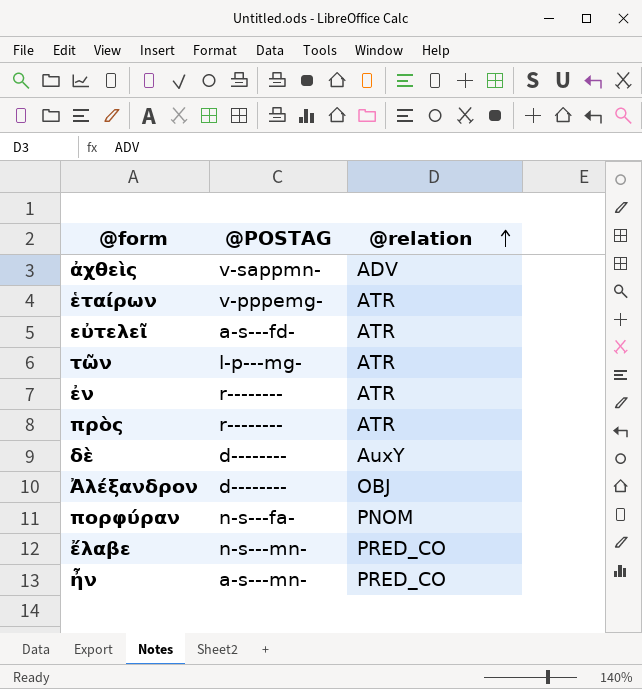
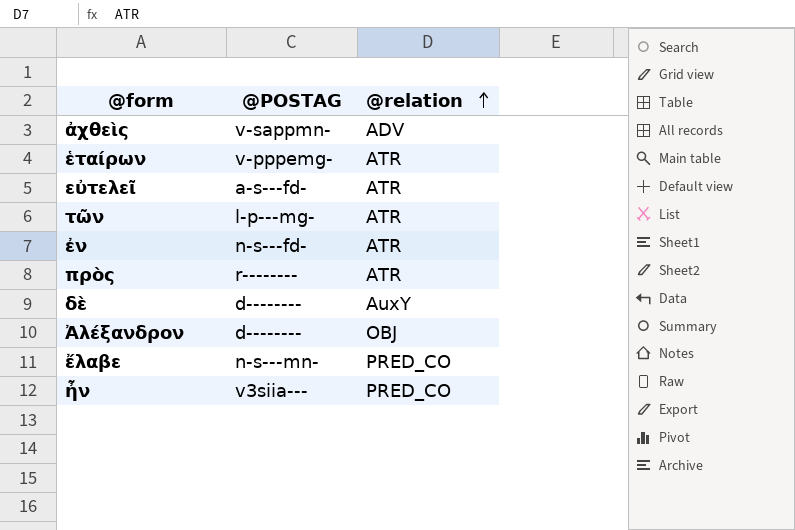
row πορφύραν: n-s---fa- | PNOM -> none
ἐν | @POSTAG: r-------- -> n-s---fd-
ἦν | @POSTAG: a-s---mn- -> v3siia---

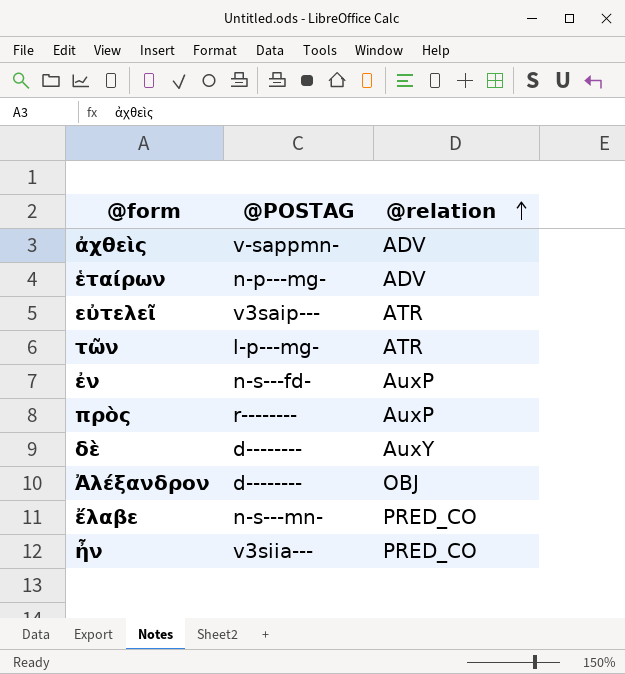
ἑταίρων | @POSTAG: v-pppemg- -> n-p---mg-
ἑταίρων | @relation: ATR -> ADV
εὐτελεῖ | @POSTAG: a-s---fd- -> v3saip---
ἐν | @relation: ATR -> AuxP
πρὸς | @relation: ATR -> AuxP

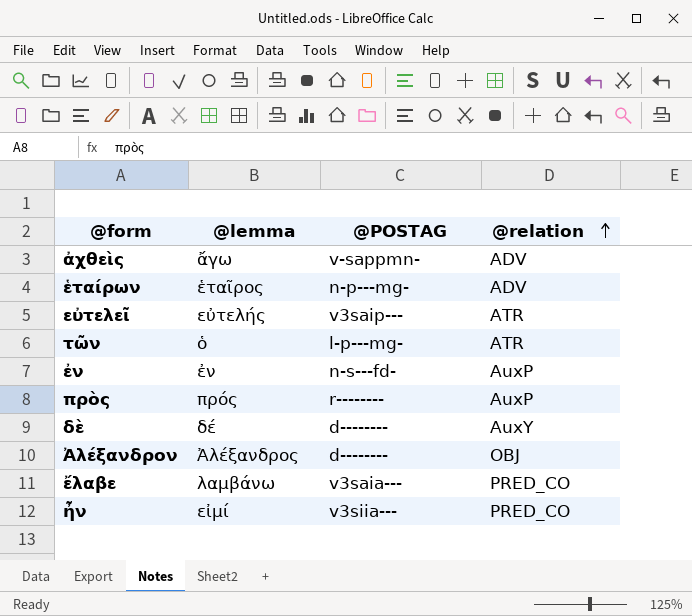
column @lemma | position: none -> 2
ἔλαβε | @POSTAG: n-s---mn- -> v3saia---

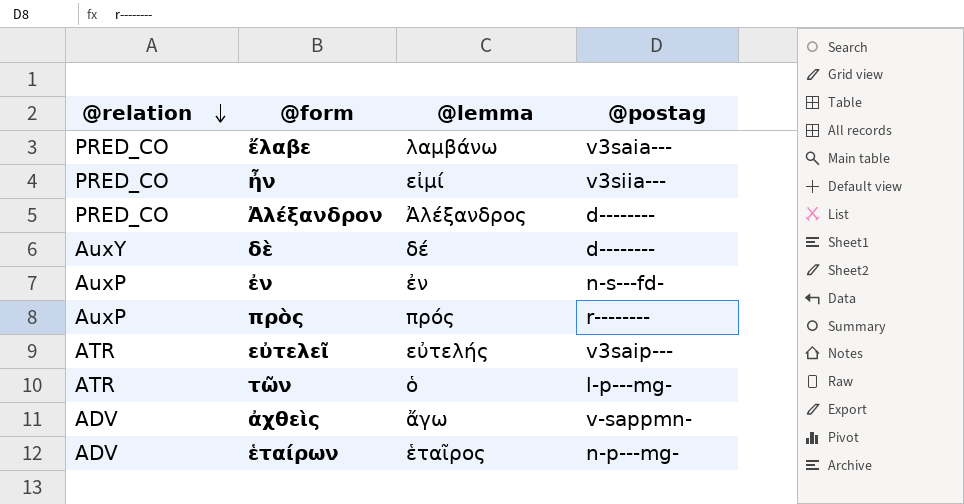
row order: @relation ascending -> @relation descending
column @relation | position: 4 -> 1
column name: @POSTAG -> @postag
Ἀλέξανδρον | @relation: OBJ -> PRED_CO

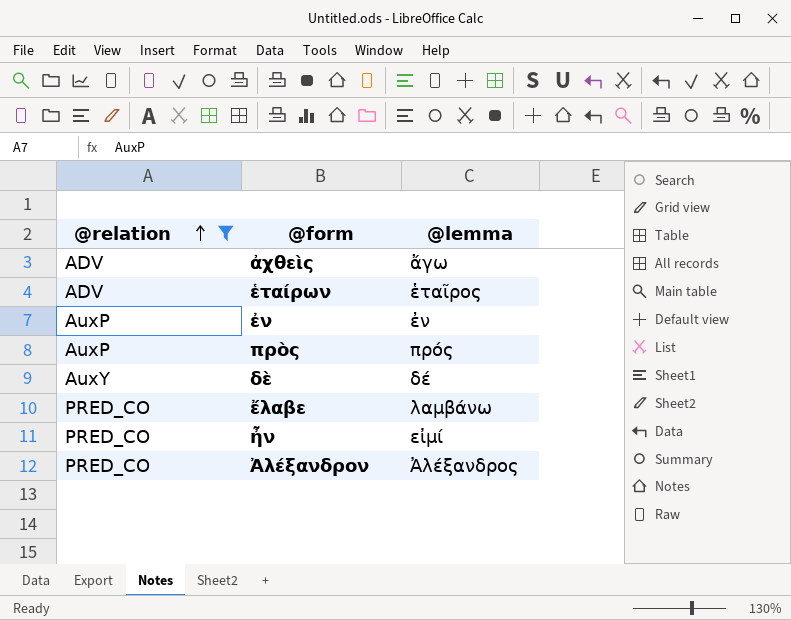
filter: none -> @relation != ATR
row order: @relation descending -> @relation ascending
column @postag | position: 4 -> none

